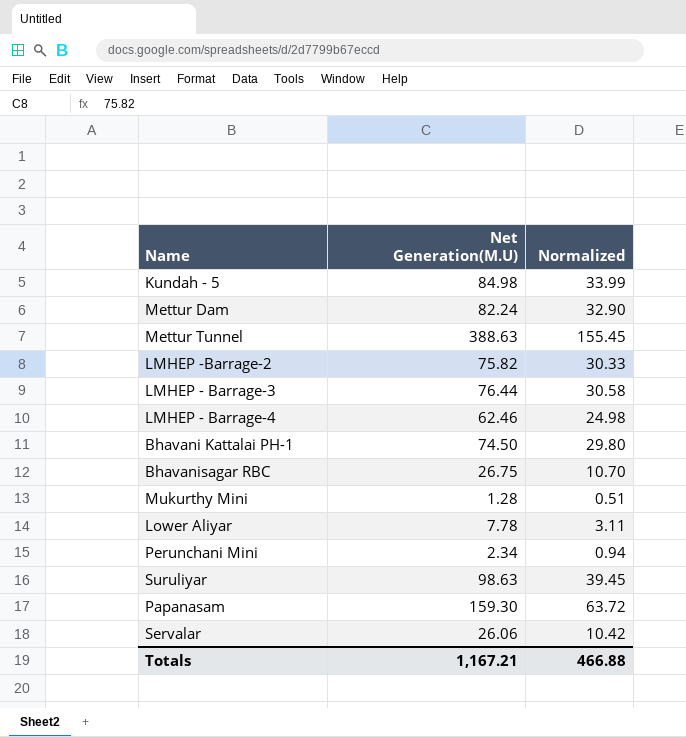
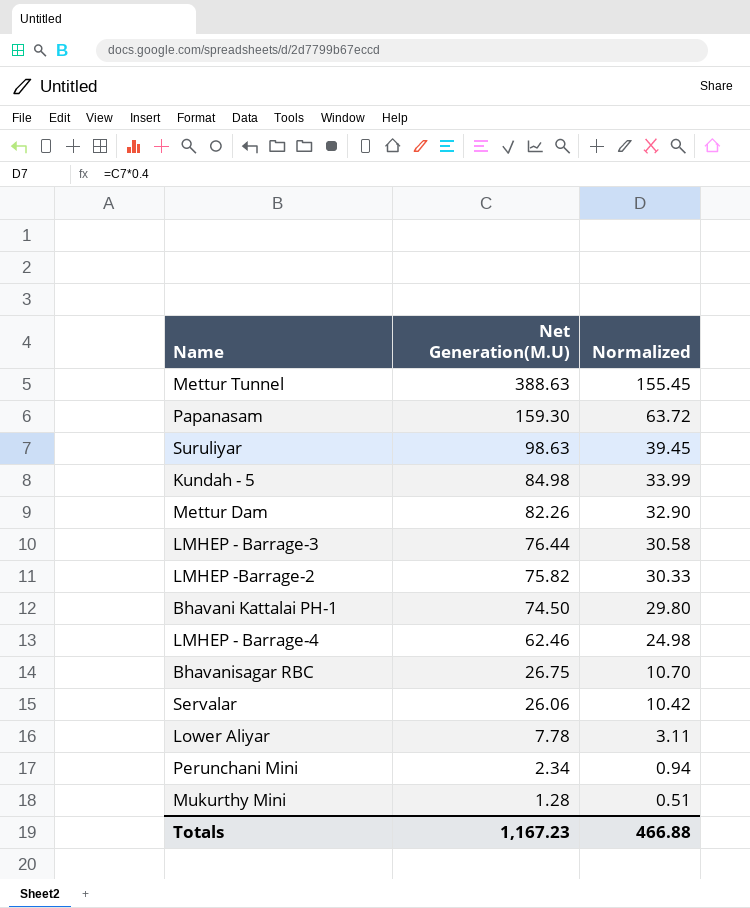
row order: none -> Net Generation(M.U) descending
Mettur Dam | Net Generation(M.U): 82.24 -> 82.26
Totals | Net Generation(M.U): 1,167.21 -> 1,167.23

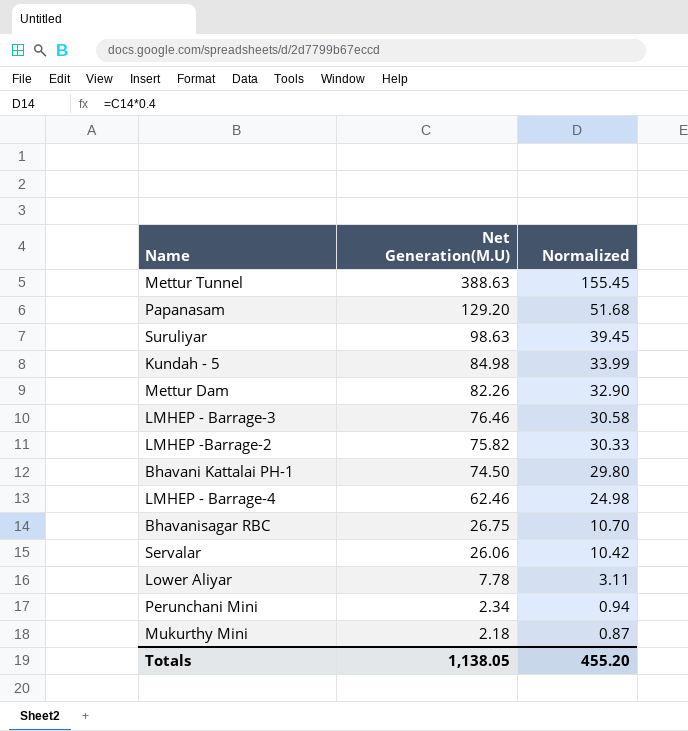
Papanasam | Net Generation(M.U): 159.30 -> 129.20
Papanasam | Normalized: 63.72 -> 51.68
LMHEP - Barrage-3 | Net Generation(M.U): 76.44 -> 76.46
Mukurthy Mini | Net Generation(M.U): 1.28 -> 2.18
Mukurthy Mini | Normalized: 0.51 -> 0.87
Totals | Net Generation(M.U): 1,167.23 -> 1,138.05
Totals | Normalized: 466.88 -> 455.20

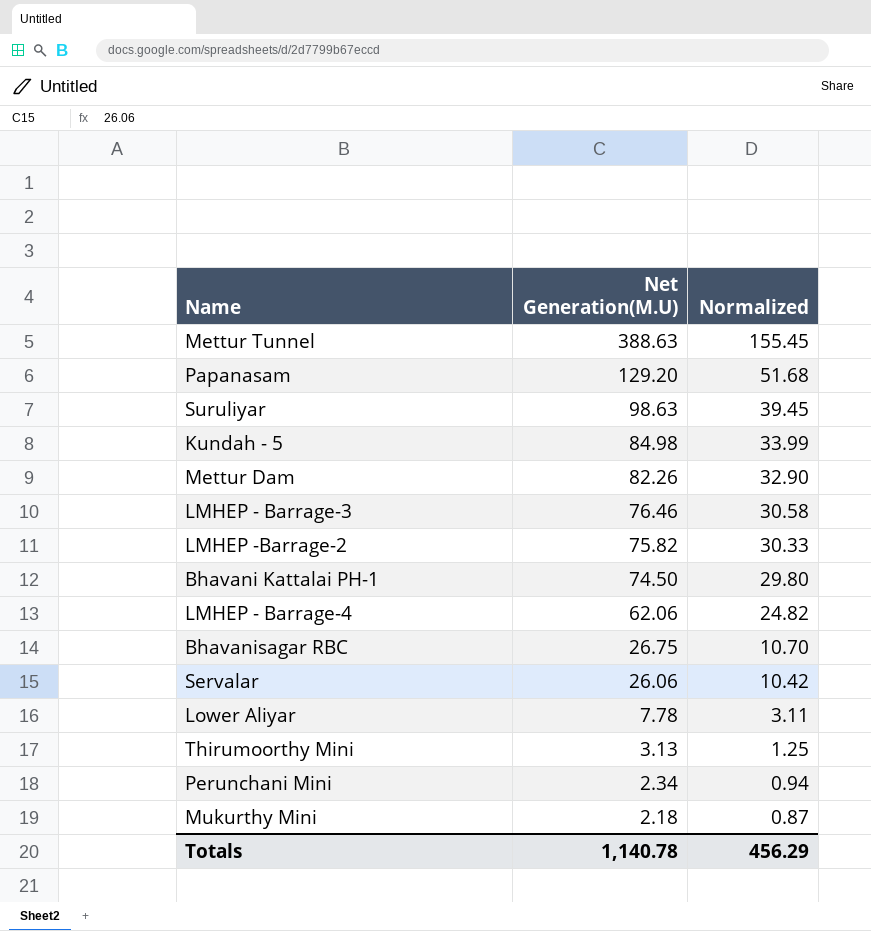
LMHEP - Barrage-4 | Net Generation(M.U): 62.46 -> 62.06
LMHEP - Barrage-4 | Normalized: 24.98 -> 24.82
row Thirumoorthy Mini: none -> 3.13 | 1.25
Totals | Net Generation(M.U): 1,138.05 -> 1,140.78
Totals | Normalized: 455.20 -> 456.29

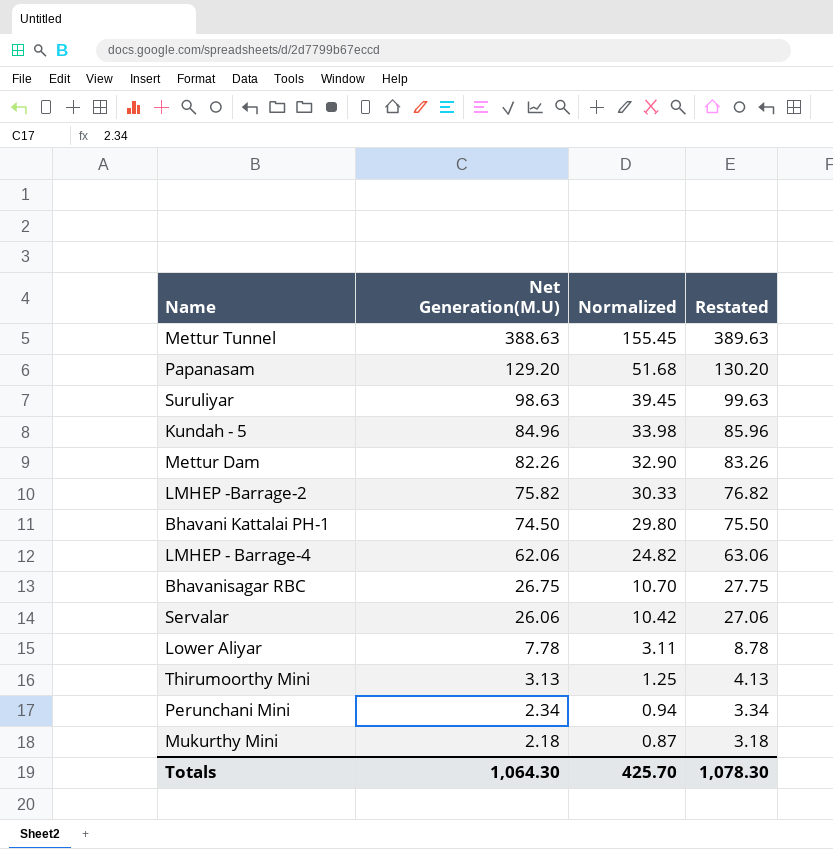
column Restated | formula: none -> [Net Generation(M.U)] + 1
row LMHEP - Barrage-3: 76.46 | 30.58 -> none
Kundah - 5 | Net Generation(M.U): 84.98 -> 84.96
Kundah - 5 | Normalized: 33.99 -> 33.98
Totals | Net Generation(M.U): 1,140.78 -> 1,064.30
Totals | Normalized: 456.29 -> 425.70

